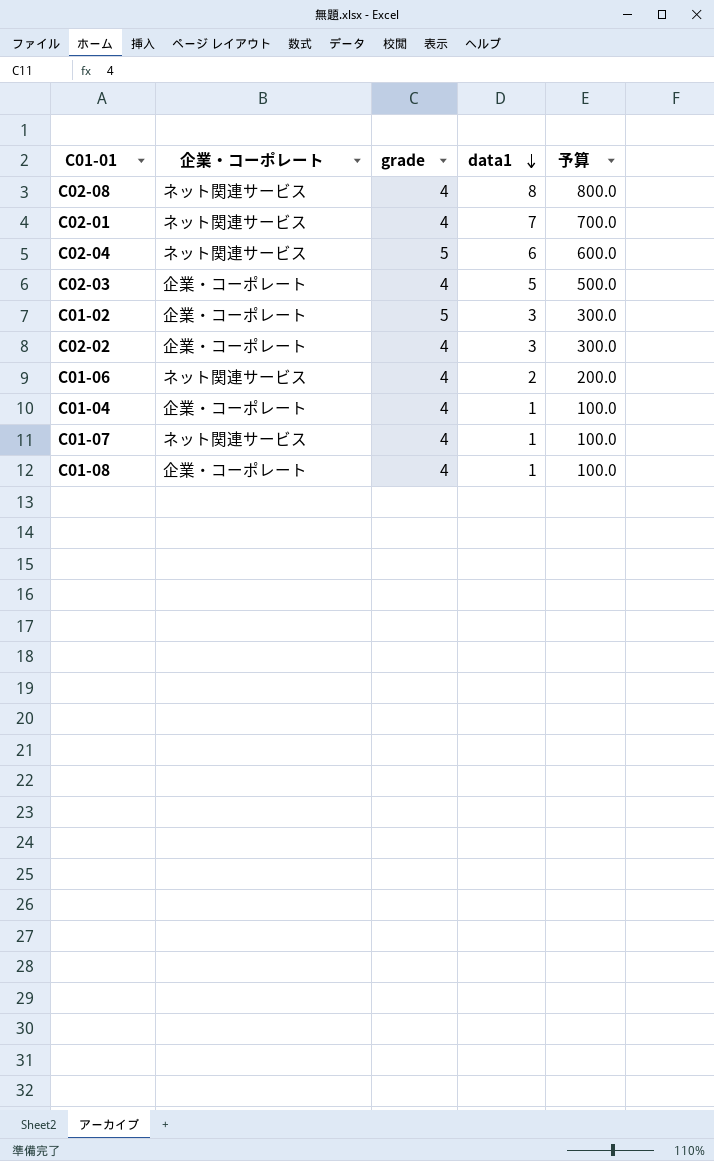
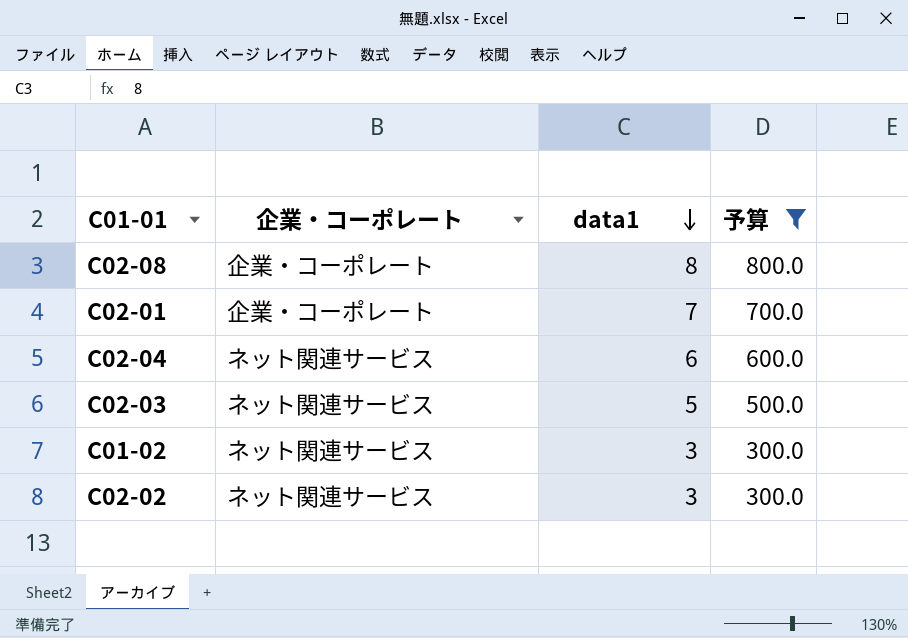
filter: none -> 予算 >= 300.0
column grade | position: 3 -> none
C02-08 | 企業・コーポレート: ネット関連サービス -> 企業・コーポレート
C02-01 | 企業・コーポレート: ネット関連サービス -> 企業・コーポレート
C02-03 | 企業・コーポレート: 企業・コーポレート -> ネット関連サービス
C01-02 | 企業・コーポレート: 企業・コーポレート -> ネット関連サービス
C02-02 | 企業・コーポレート: 企業・コーポレート -> ネット関連サービス

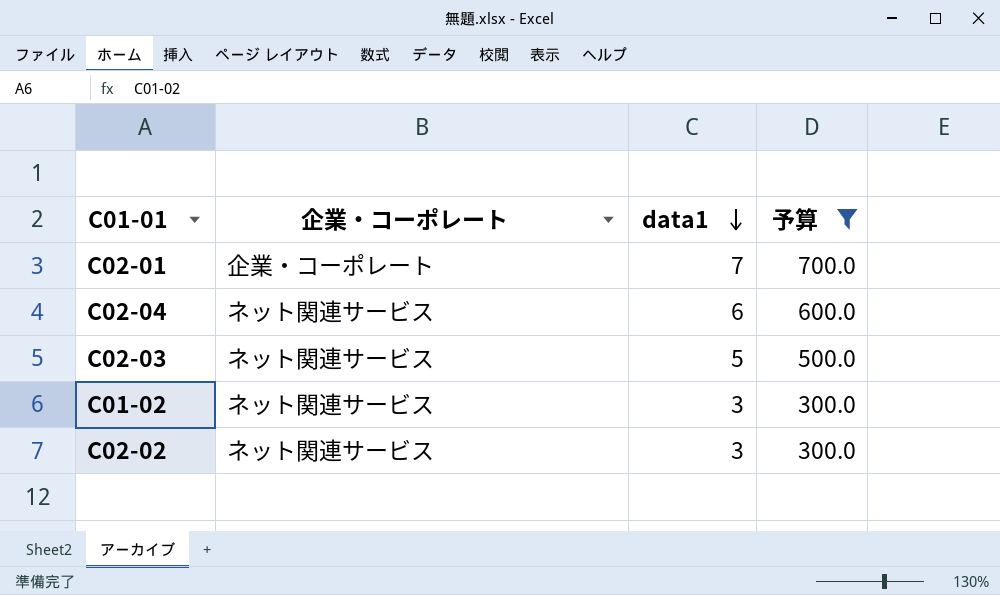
row C02-08: 企業・コーポレート | 8 | 800.0 -> none

